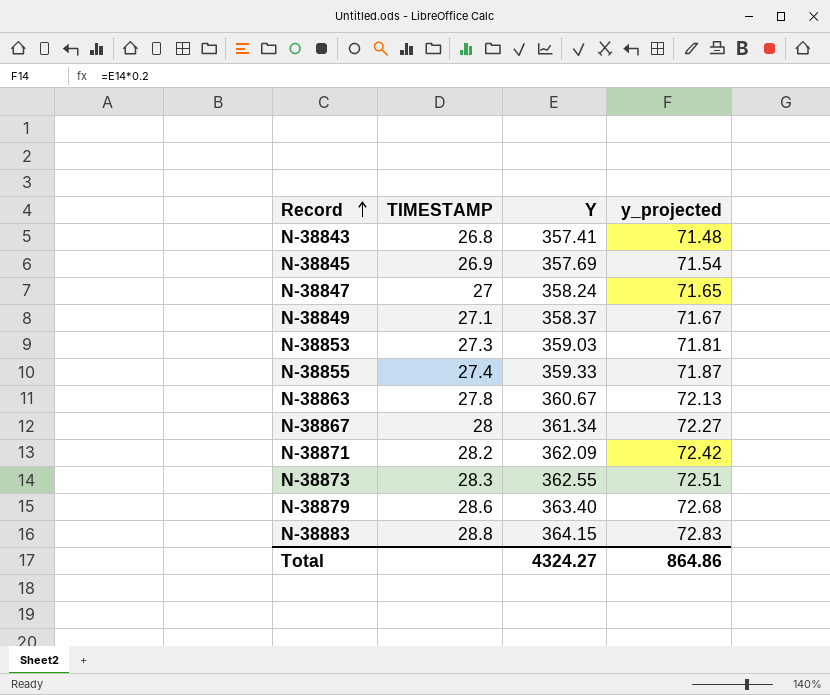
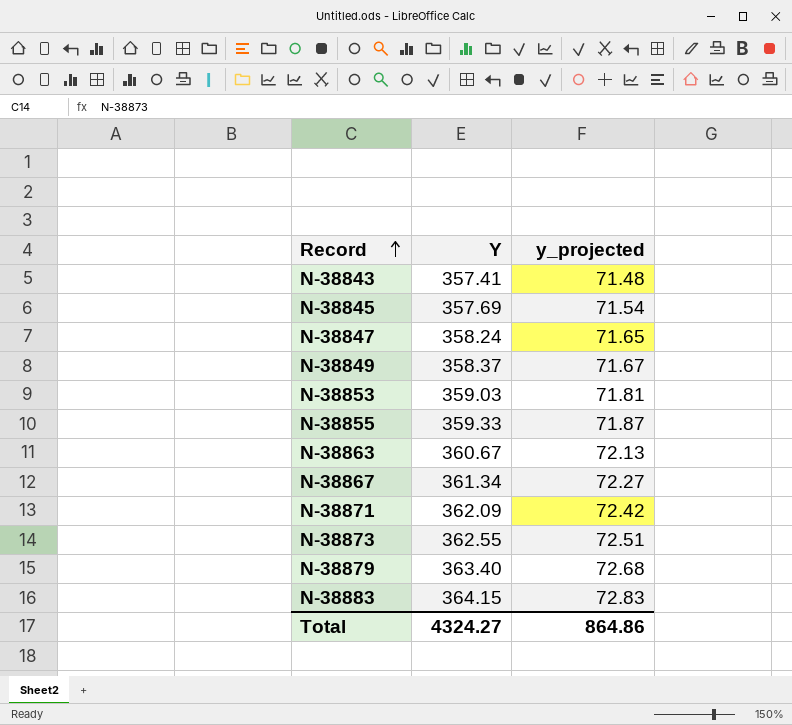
column TIMESTAMP | position: 2 -> none

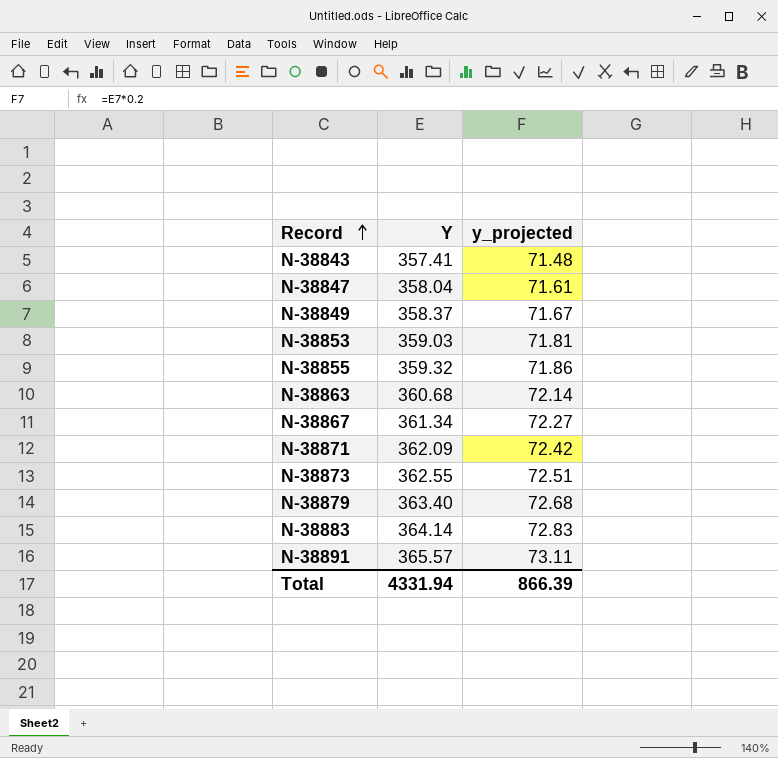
row N-38845: 357.69 | 71.54 -> none
N-38847 | Y: 358.24 -> 358.04
N-38847 | y_projected: 71.65 -> 71.61
N-38855 | Y: 359.33 -> 359.32
N-38855 | y_projected: 71.87 -> 71.86
N-38863 | Y: 360.67 -> 360.68
N-38863 | y_projected: 72.13 -> 72.14
N-38883 | Y: 364.15 -> 364.14
row N-38891: none -> 365.57 | 73.11
Total | Y: 4324.27 -> 4331.94
Total | y_projected: 864.86 -> 866.39

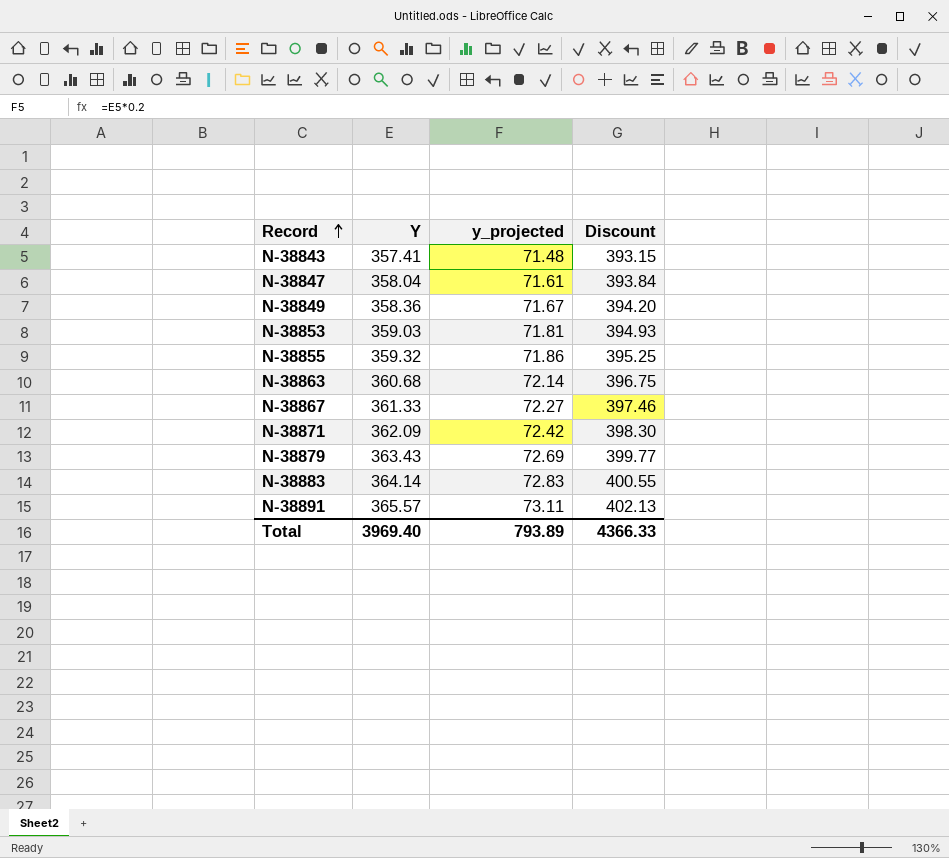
column Discount | formula: none -> [Y] * 1.1
row N-38873: 362.55 | 72.51 -> none
N-38849 | Y: 358.37 -> 358.36
N-38867 | Y: 361.34 -> 361.33
N-38879 | Y: 363.40 -> 363.43
N-38879 | y_projected: 72.68 -> 72.69
Total | Y: 4331.94 -> 3969.40
Total | y_projected: 866.39 -> 793.89

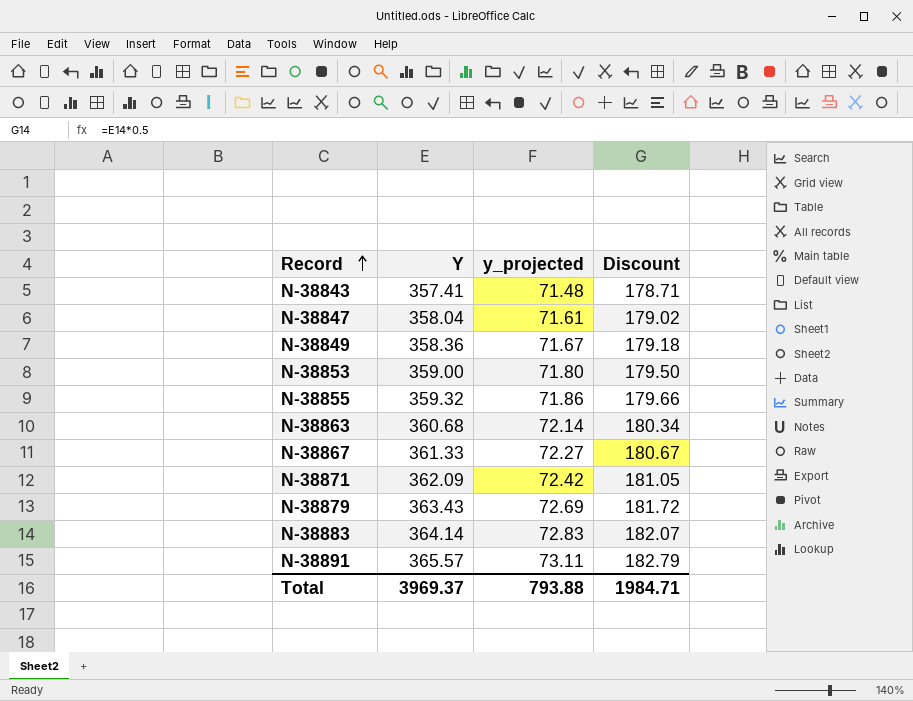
column Discount | formula: [Y] * 1.1 -> [Y] * 0.5
N-38853 | Y: 359.03 -> 359.00
N-38853 | y_projected: 71.81 -> 71.80
Total | Y: 3969.40 -> 3969.37
Total | y_projected: 793.89 -> 793.88
Total | Discount: 4366.33 -> 1984.71

